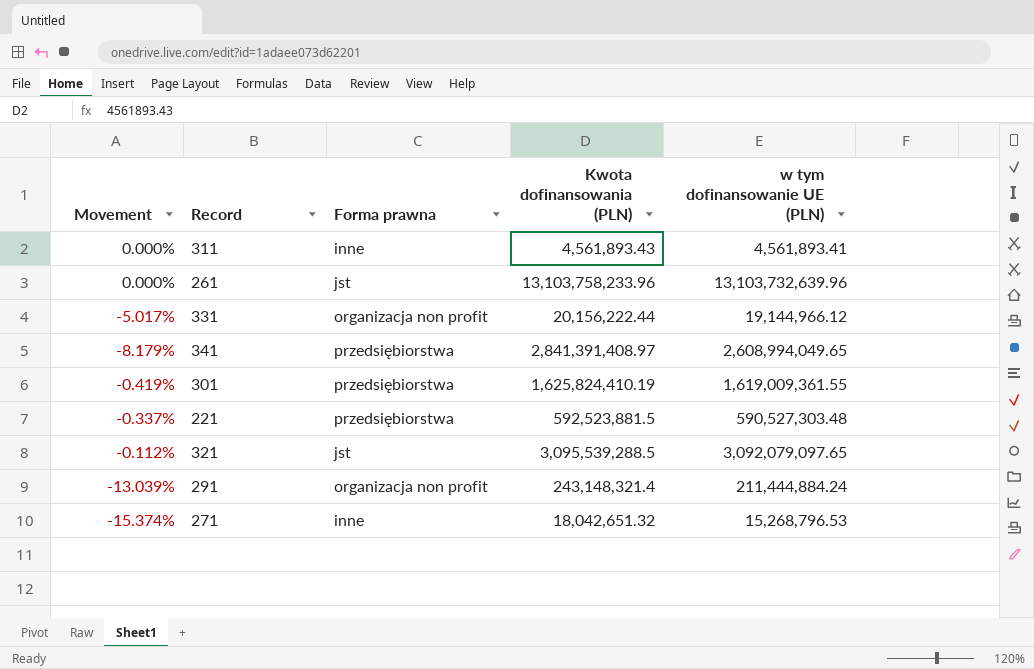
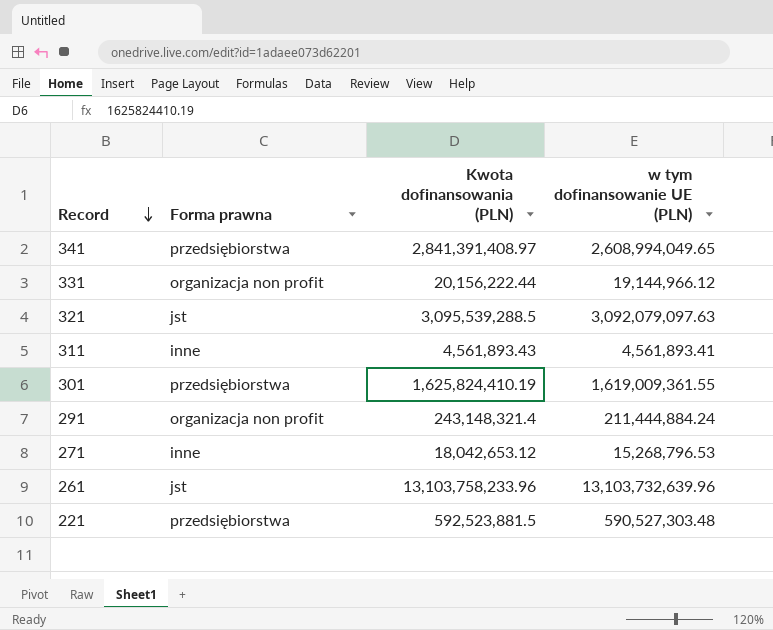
row order: none -> Record descending
column Movement | formula: ([w tym dofinansowanie UE (PLN)] - [Kwota dofinansowania (PLN)]) / [Kwota dofinansowania (PLN)] -> none
321 | w tym dofinansowanie UE (PLN): 3,092,079,097.65 -> 3,092,079,097.63
271 | Kwota dofinansowania (PLN): 18,042,651.32 -> 18,042,653.12

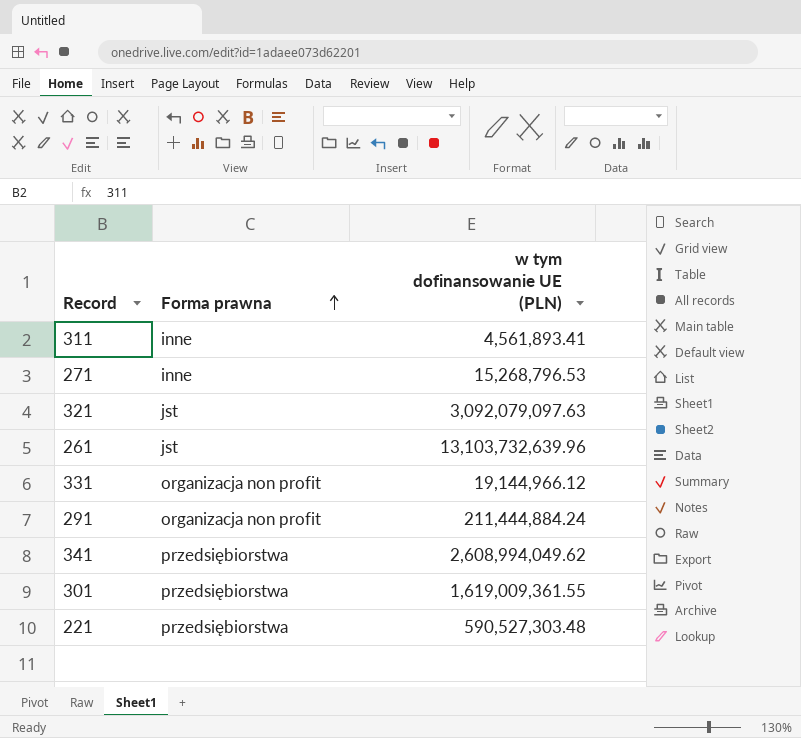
row order: Record descending -> Forma prawna ascending
column Kwota dofinansowania (PLN) | position: 3 -> none
341 | w tym dofinansowanie UE (PLN): 2,608,994,049.65 -> 2,608,994,049.62

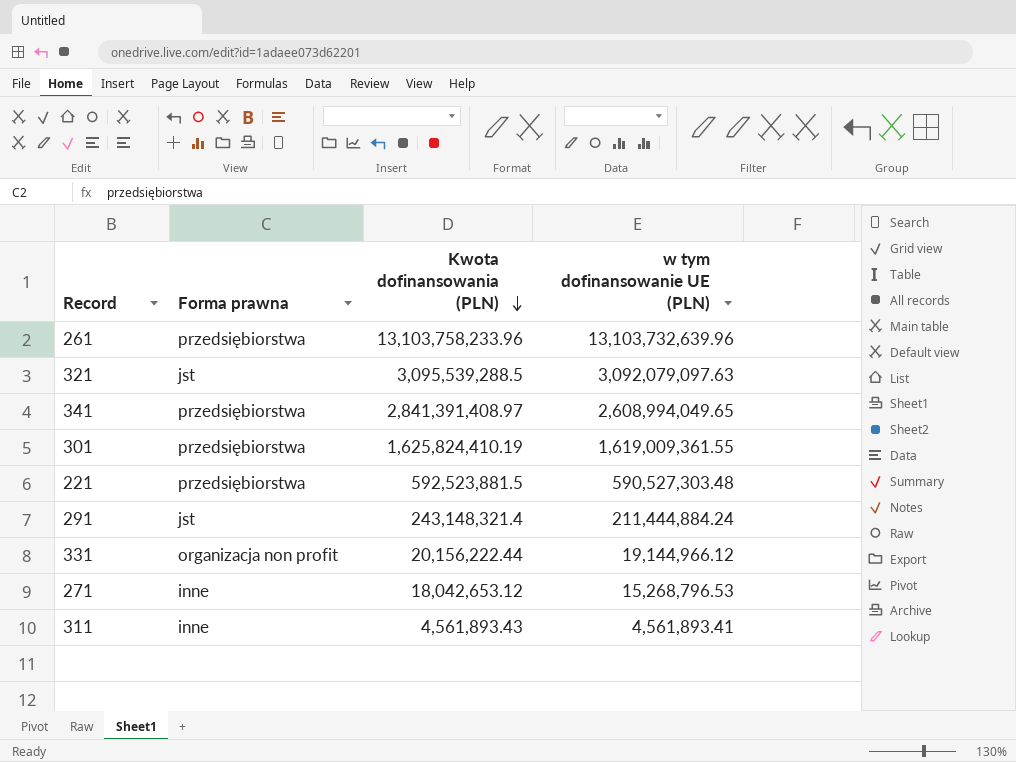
row order: Forma prawna ascending -> Kwota dofinansowania (PLN) descending
column Kwota dofinansowania (PLN) | position: none -> 3
261 | Forma prawna: jst -> przedsiębiorstwa
341 | w tym dofinansowanie UE (PLN): 2,608,994,049.62 -> 2,608,994,049.65
291 | Forma prawna: organizacja non profit -> jst

